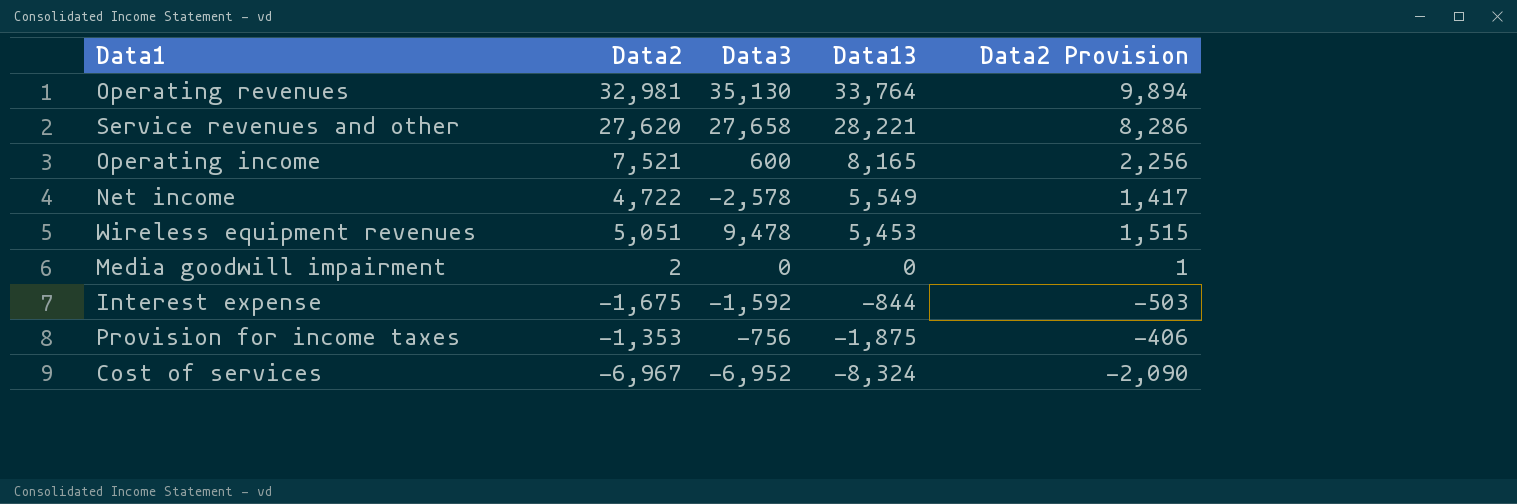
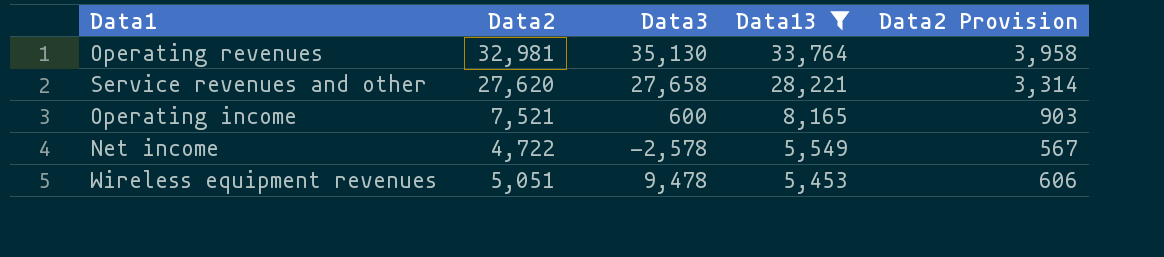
filter: none -> Data13 >= 5,453
column Data2 Provision | formula: [Data2] * 0.3 -> [Data2] * 0.12

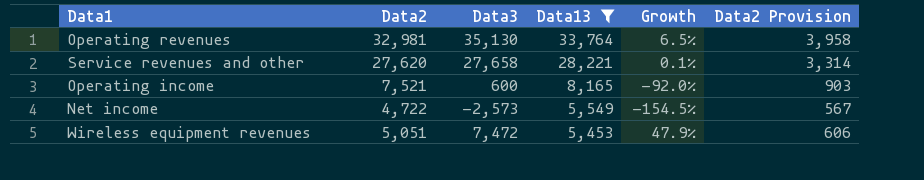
column Growth | formula: none -> ([Data3] - [Data2]) / [Data2]
Net income | Data3: -2,578 -> -2,573
Wireless equipment revenues | Data3: 9,478 -> 7,472

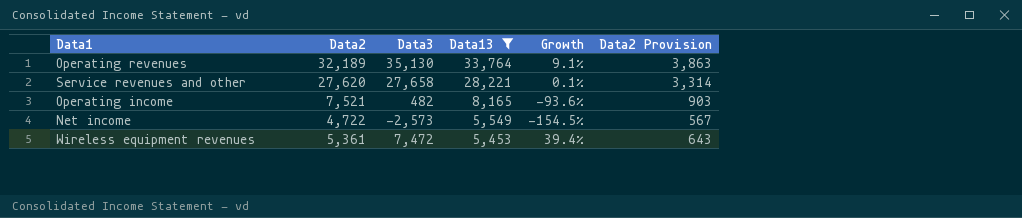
Operating revenues | Data2: 32,981 -> 32,189
Operating revenues | Growth: 6.5% -> 9.1%
Operating revenues | Data2 Provision: 3,958 -> 3,863
Operating income | Data3: 600 -> 482
Operating income | Growth: -92.0% -> -93.6%
Wireless equipment revenues | Data2: 5,051 -> 5,361
Wireless equipment revenues | Growth: 47.9% -> 39.4%
Wireless equipment revenues | Data2 Provision: 606 -> 643

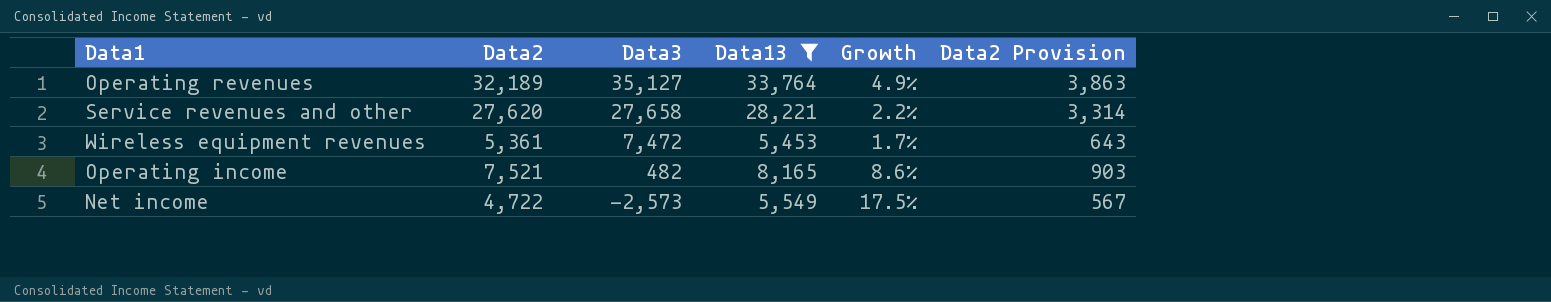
row order: Data13 descending -> Data3 descending
column Growth | formula: ([Data3] - [Data2]) / [Data2] -> ([Data13] - [Data2]) / [Data2]
Operating revenues | Data3: 35,130 -> 35,127

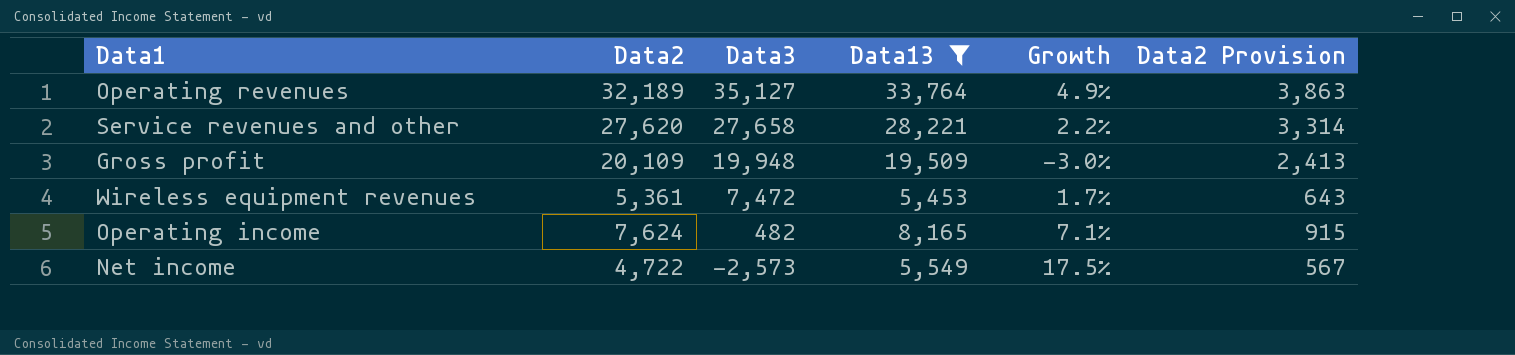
row Gross profit: none -> 20,109 | 19,948 | 19,509 | -3.0% | 2,413
Operating income | Data2: 7,521 -> 7,624
Operating income | Growth: 8.6% -> 7.1%
Operating income | Data2 Provision: 903 -> 915

